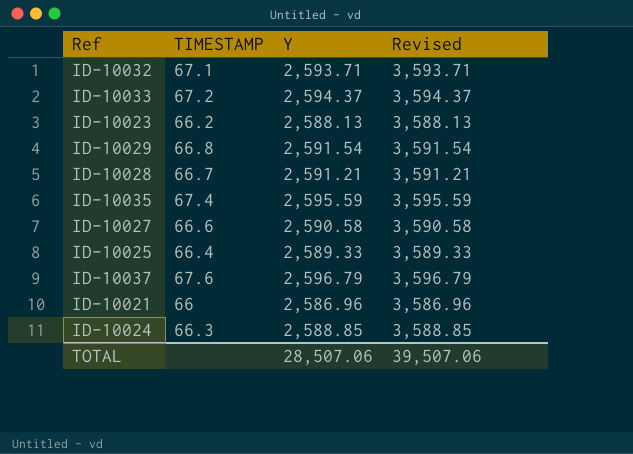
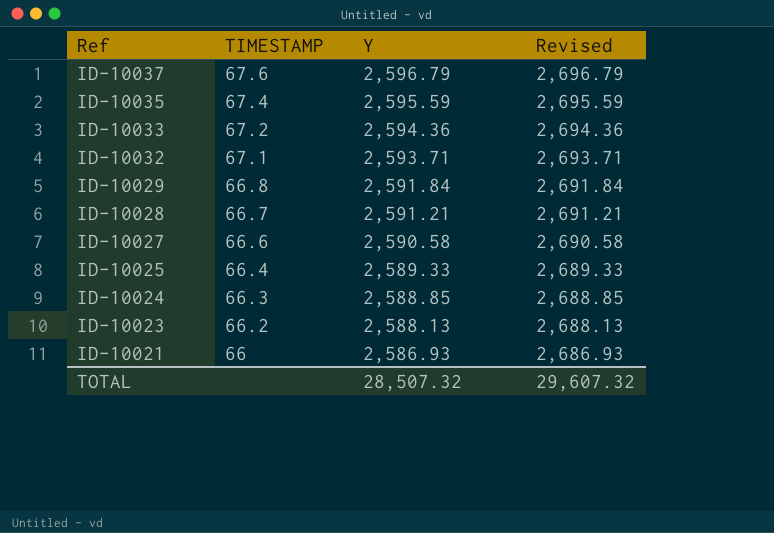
row order: none -> Ref descending
column Revised | formula: [Y] + 1000 -> [Y] + 100
ID-10033 | Y: 2,594.37 -> 2,594.36
ID-10029 | Y: 2,591.54 -> 2,591.84
ID-10021 | Y: 2,586.96 -> 2,586.93
TOTAL | Y: 28,507.06 -> 28,507.32
TOTAL | Revised: 39,507.06 -> 29,607.32

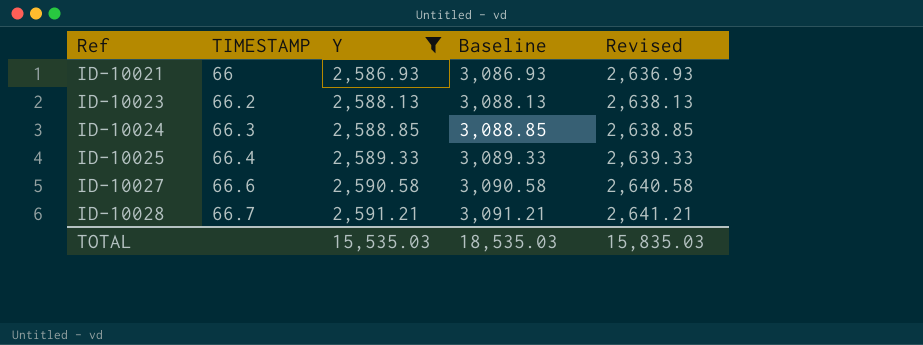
filter: none -> Y <= 2,591.21
row order: Ref descending -> Ref ascending
column Baseline | formula: none -> [Y] + 500
column Revised | formula: [Y] + 100 -> [Y] + 50
TOTAL | Y: 28,507.32 -> 15,535.03
TOTAL | Revised: 29,607.32 -> 15,835.03

